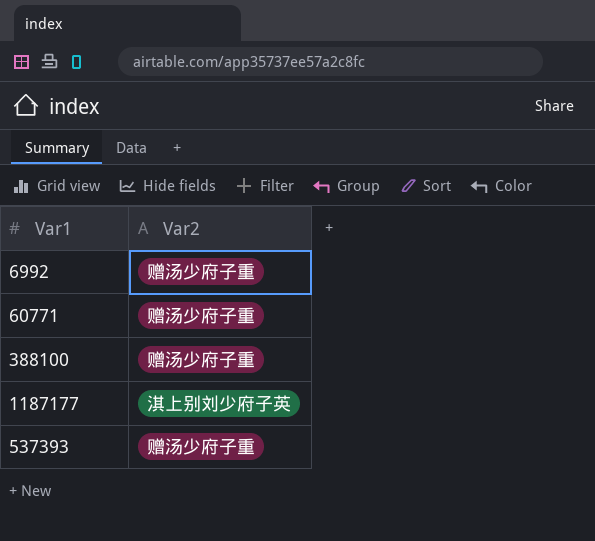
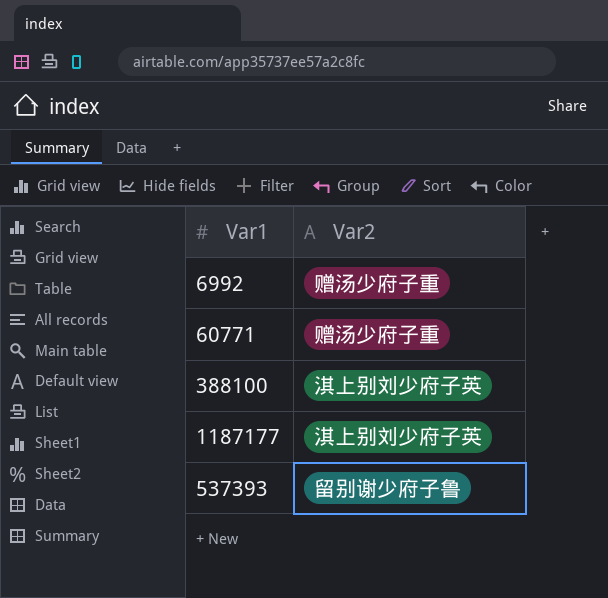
388100 | Var2: 赠汤少府子重 -> 淇上别刘少府子英
537393 | Var2: 赠汤少府子重 -> 留别谢少府子鲁

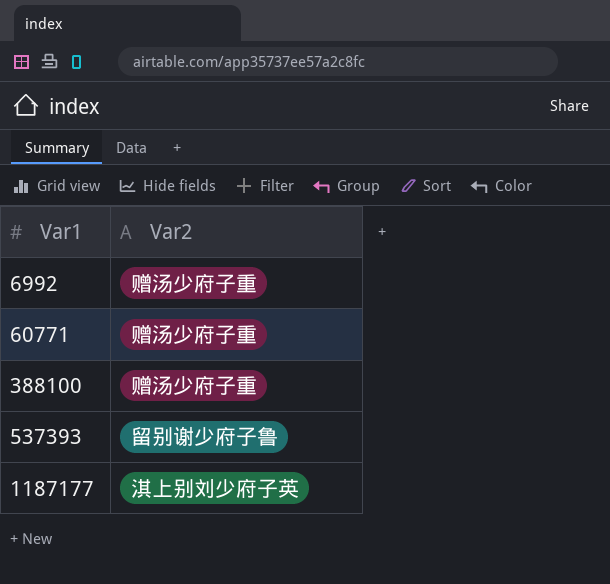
row order: none -> Var1 ascending
388100 | Var2: 淇上别刘少府子英 -> 赠汤少府子重

